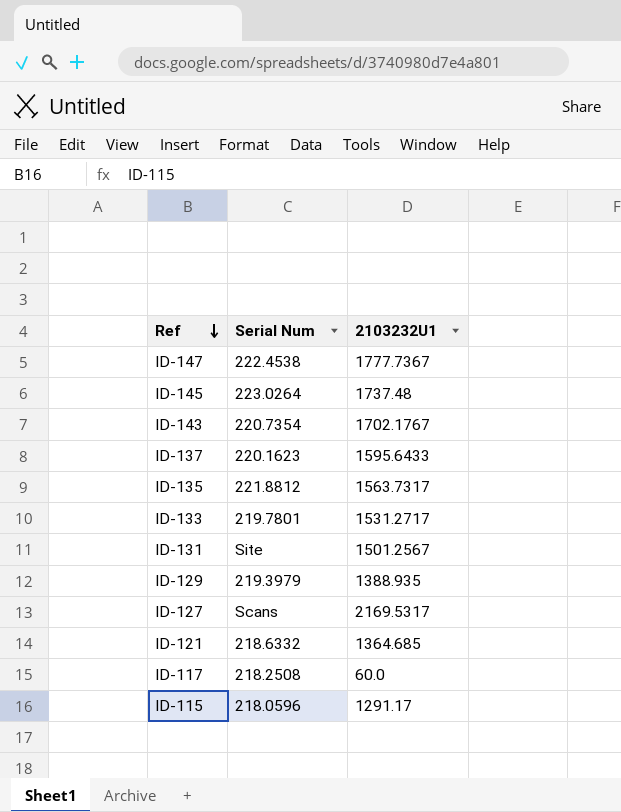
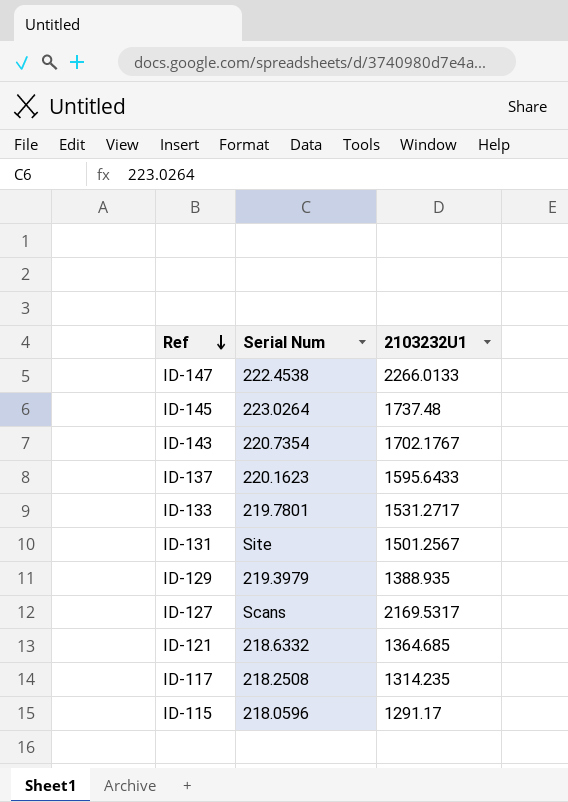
row ID-135: 221.8812 | 1563.7317 -> none
ID-147 | 2103232U1: 1777.7367 -> 2266.0133
ID-117 | 2103232U1: 60.0 -> 1314.235

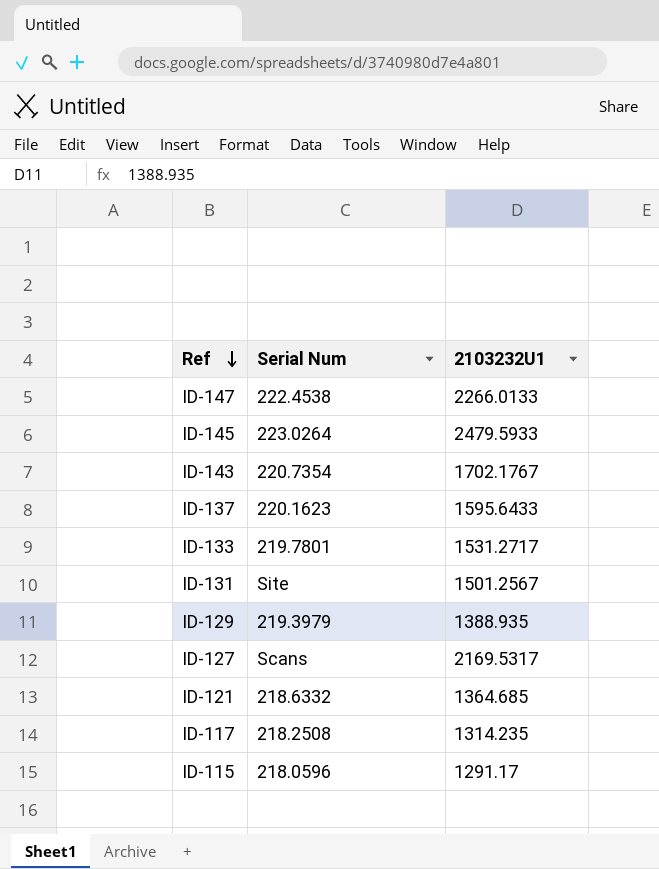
ID-145 | 2103232U1: 1737.48 -> 2479.5933

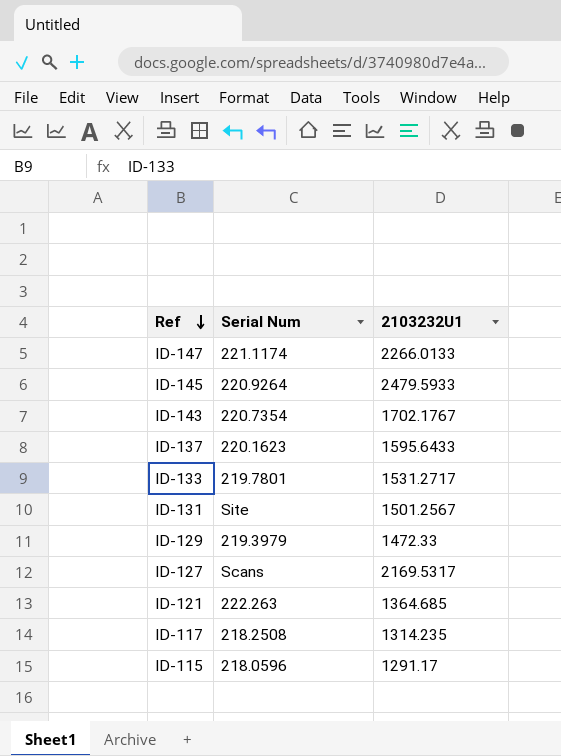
ID-147 | Serial Num: 222.4538 -> 221.1174
ID-145 | Serial Num: 223.0264 -> 220.9264
ID-129 | 2103232U1: 1388.935 -> 1472.33
ID-121 | Serial Num: 218.6332 -> 222.263

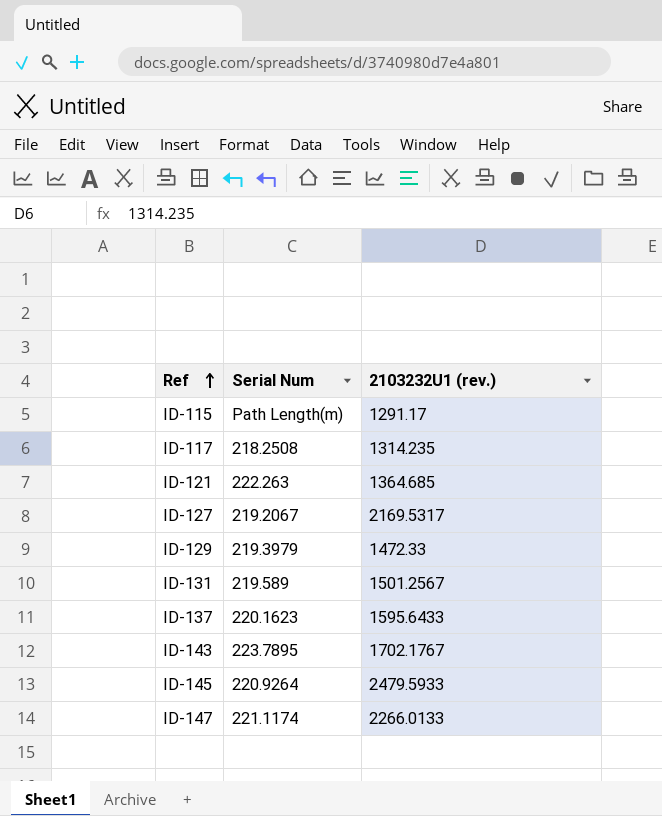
row order: Ref descending -> Ref ascending
column name: 2103232U1 -> 2103232U1 (rev.)
row ID-133: 219.7801 | 1531.2717 -> none
ID-115 | Serial Num: 218.0596 -> Path Length(m)
ID-127 | Serial Num: Scans -> 219.2067
ID-131 | Serial Num: Site -> 219.589
ID-143 | Serial Num: 220.7354 -> 223.7895

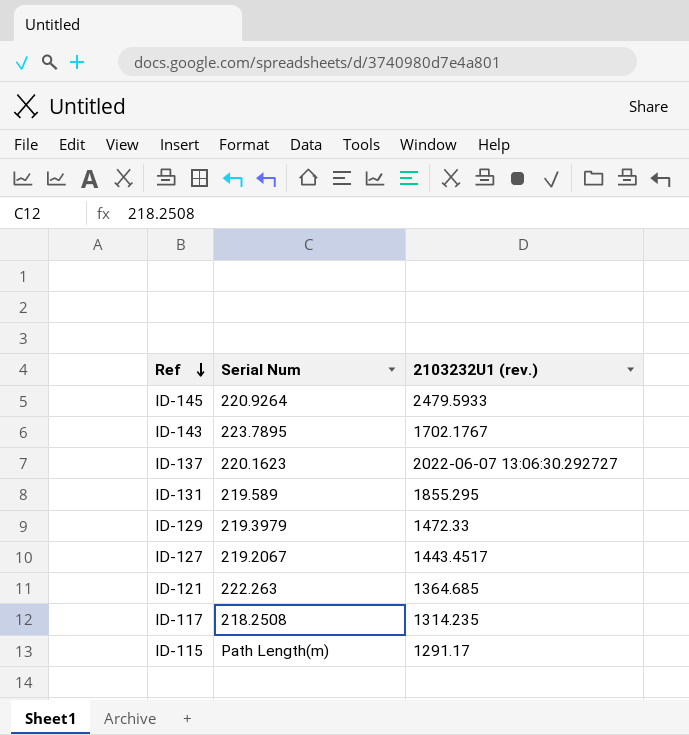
row order: Ref ascending -> Ref descending
row ID-147: 221.1174 | 2266.0133 -> none
ID-137 | 2103232U1 (rev.): 1595.6433 -> 2022-06-07 13:06:30.292727
ID-131 | 2103232U1 (rev.): 1501.2567 -> 1855.295
ID-127 | 2103232U1 (rev.): 2169.5317 -> 1443.4517

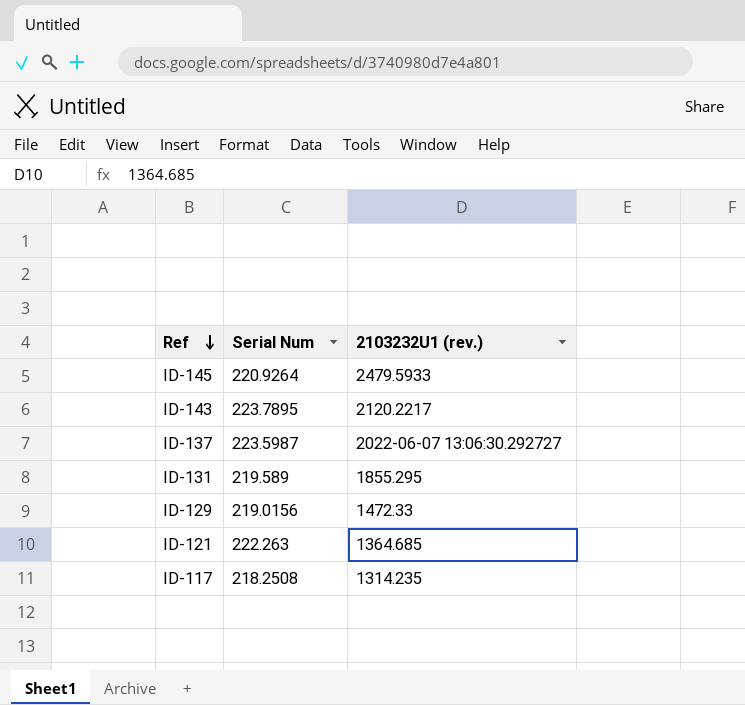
row ID-127: 219.2067 | 1443.4517 -> none
row ID-115: Path Length(m) | 1291.17 -> none
ID-143 | 2103232U1 (rev.): 1702.1767 -> 2120.2217
ID-137 | Serial Num: 220.1623 -> 223.5987
ID-129 | Serial Num: 219.3979 -> 219.0156

